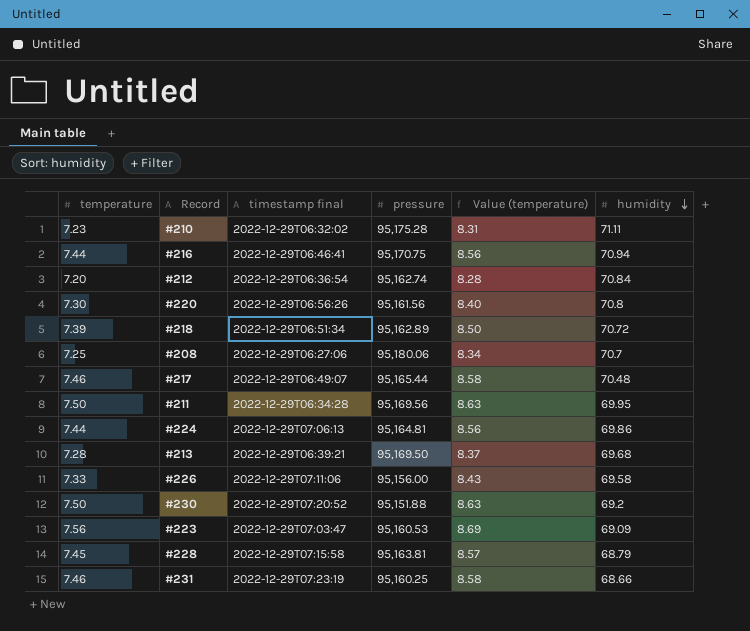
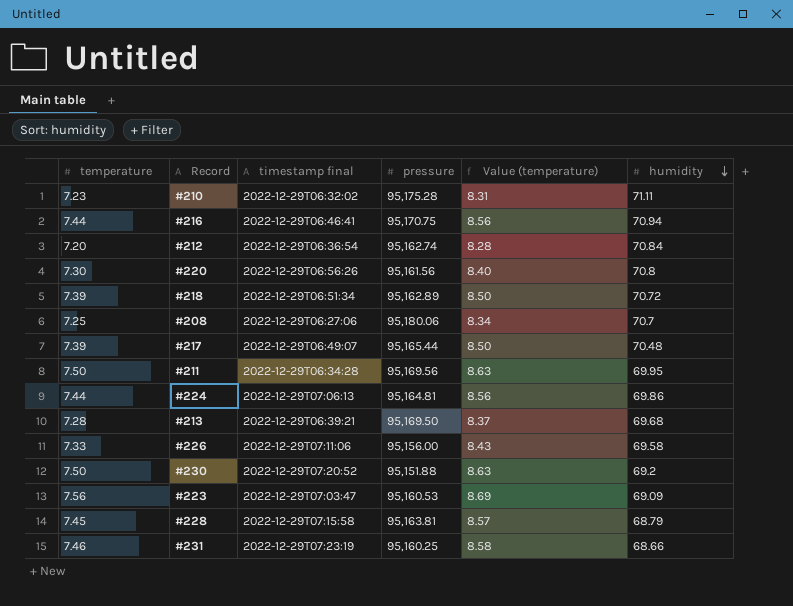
#217 | temperature: 7.46 -> 7.39
#217 | Value (temperature): 8.58 -> 8.50

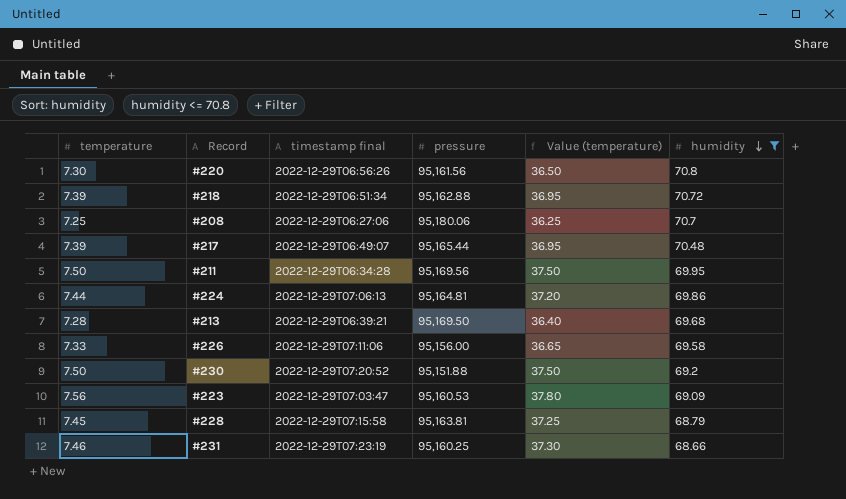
filter: none -> humidity <= 70.8
column Value (temperature) | formula: [temperature] * 1.15 -> [temperature] * 5
#218 | pressure: 95,162.89 -> 95,162.88

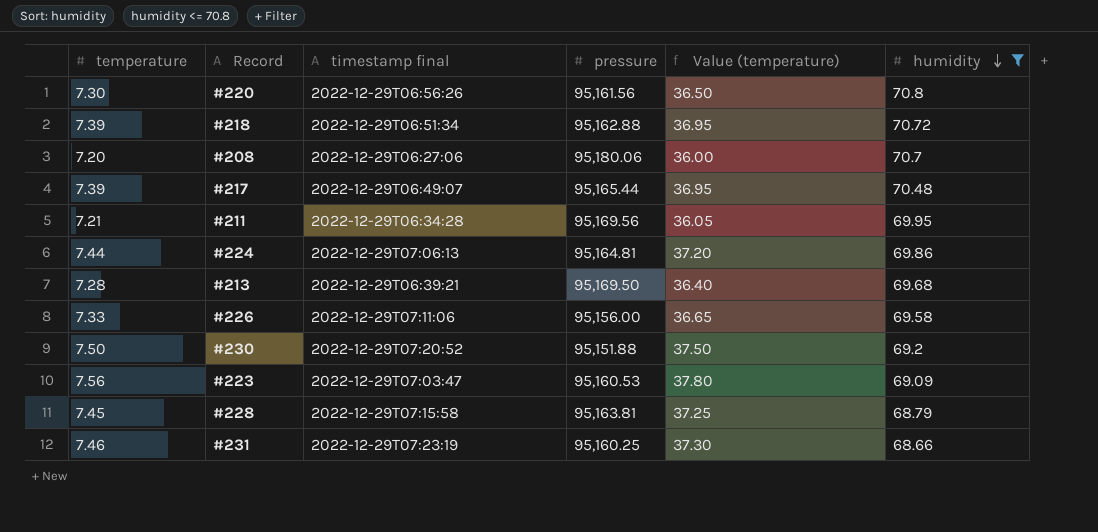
#208 | temperature: 7.25 -> 7.20
#208 | Value (temperature): 36.25 -> 36.00
#211 | temperature: 7.50 -> 7.21
#211 | Value (temperature): 37.50 -> 36.05

